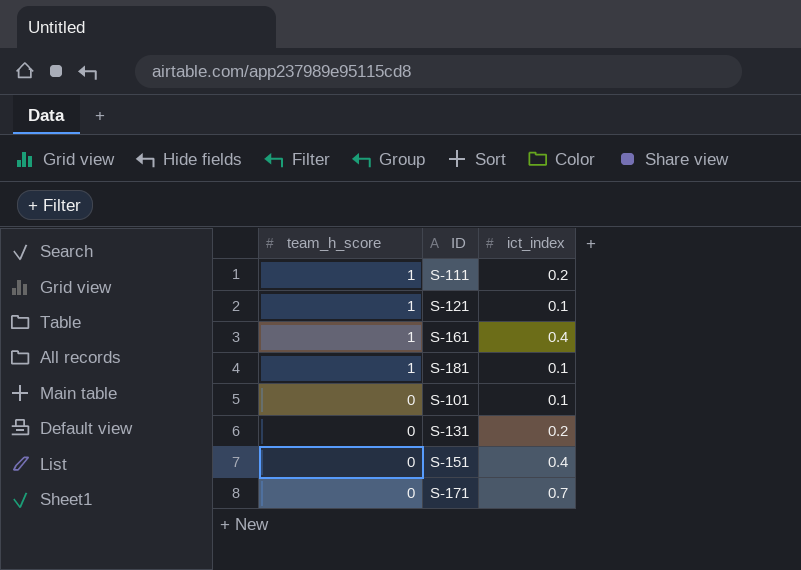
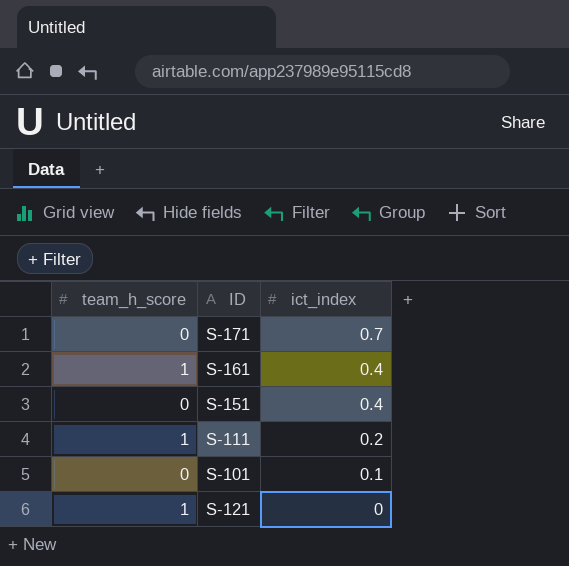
row order: team_h_score descending -> ict_index descending
row S-181: 1 | 0.1 -> none
row S-131: 0 | 0.2 -> none
S-121 | ict_index: 0.1 -> 0

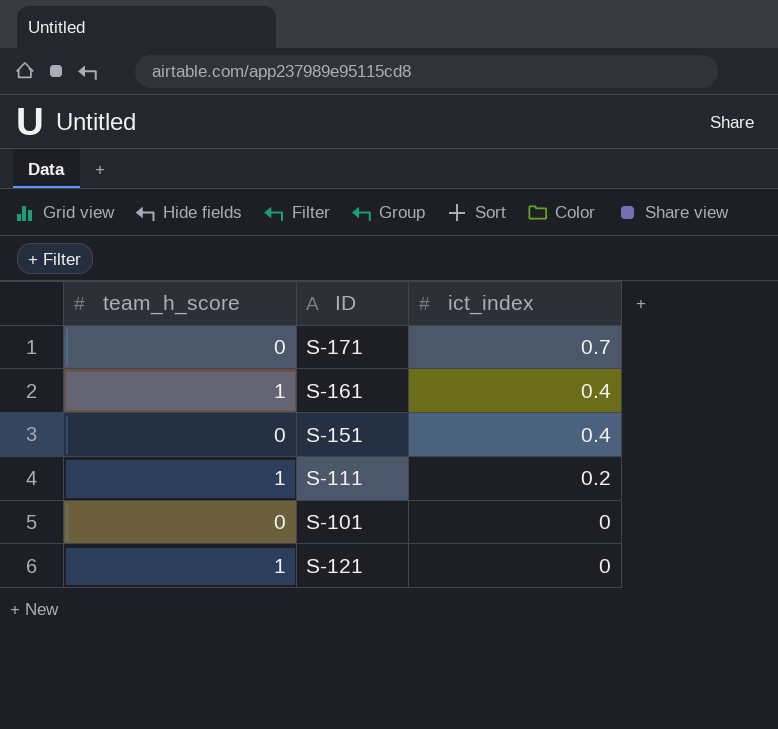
S-101 | ict_index: 0.1 -> 0

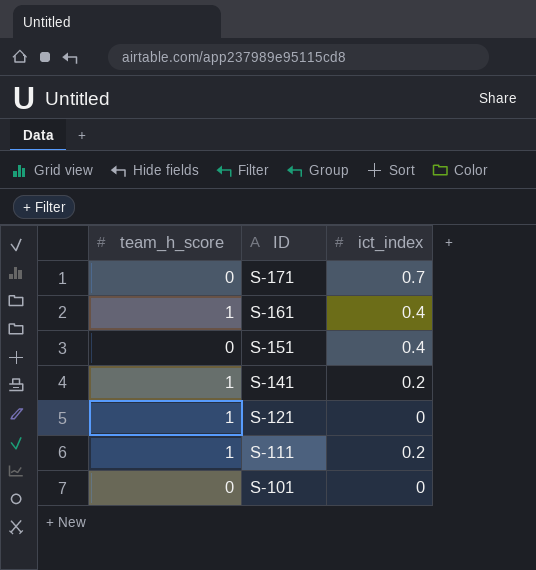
row order: ict_index descending -> ID descending
row S-141: none -> 1 | 0.2

